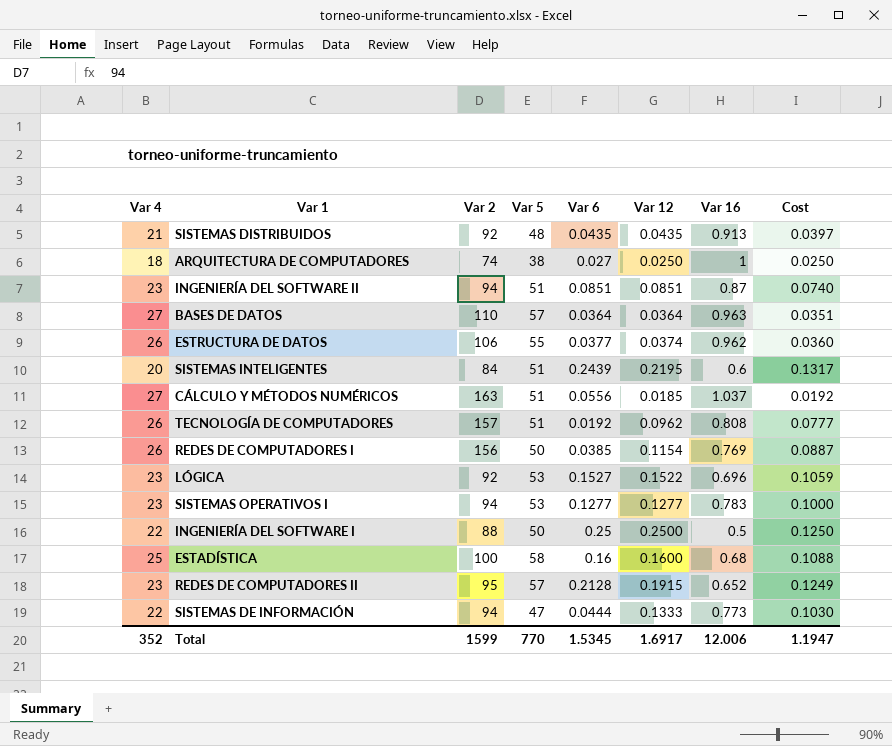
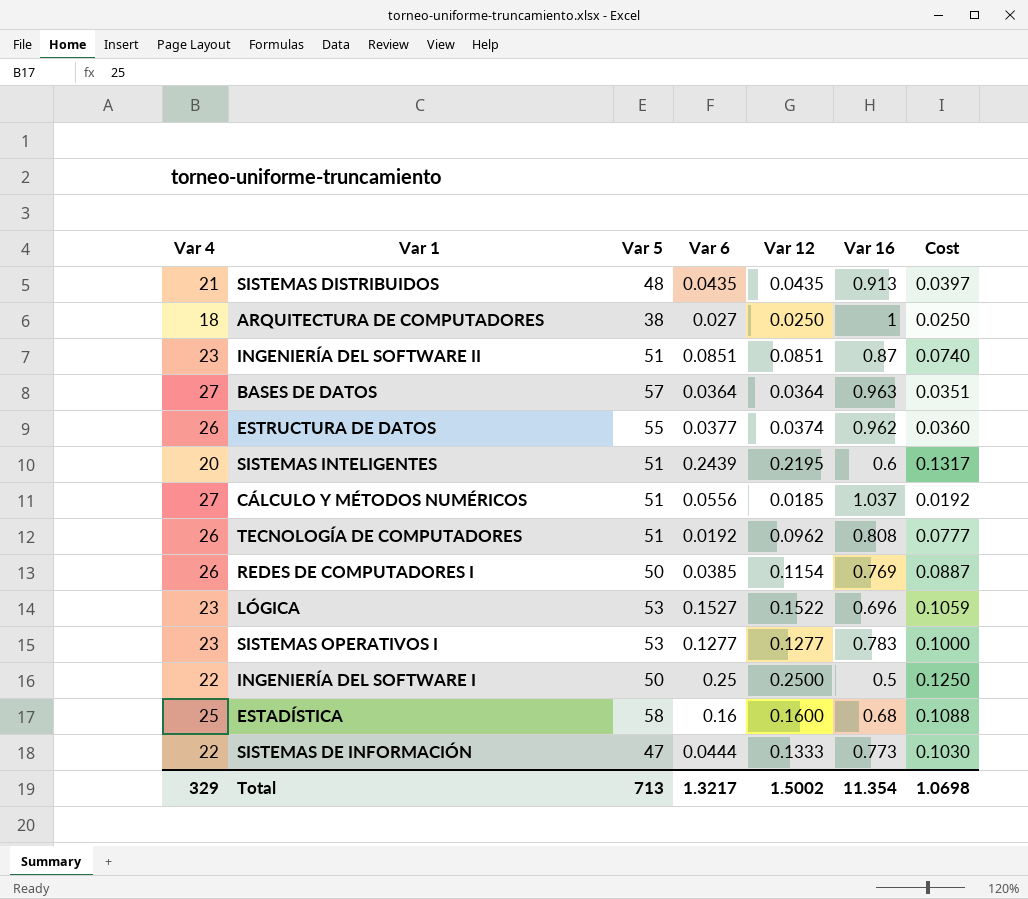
column Var 2 | position: 3 -> none
row REDES DE COMPUTADORES II: 23 | 95 | 57 | 0.2128 | 0.1915 | 0.652 | 0.1249 -> none
Total | Var 4: 352 -> 329
Total | Var 5: 770 -> 713
Total | Var 6: 1.5345 -> 1.3217
Total | Var 12: 1.6917 -> 1.5002
Total | Var 16: 12.006 -> 11.354
Total | Cost: 1.1947 -> 1.0698

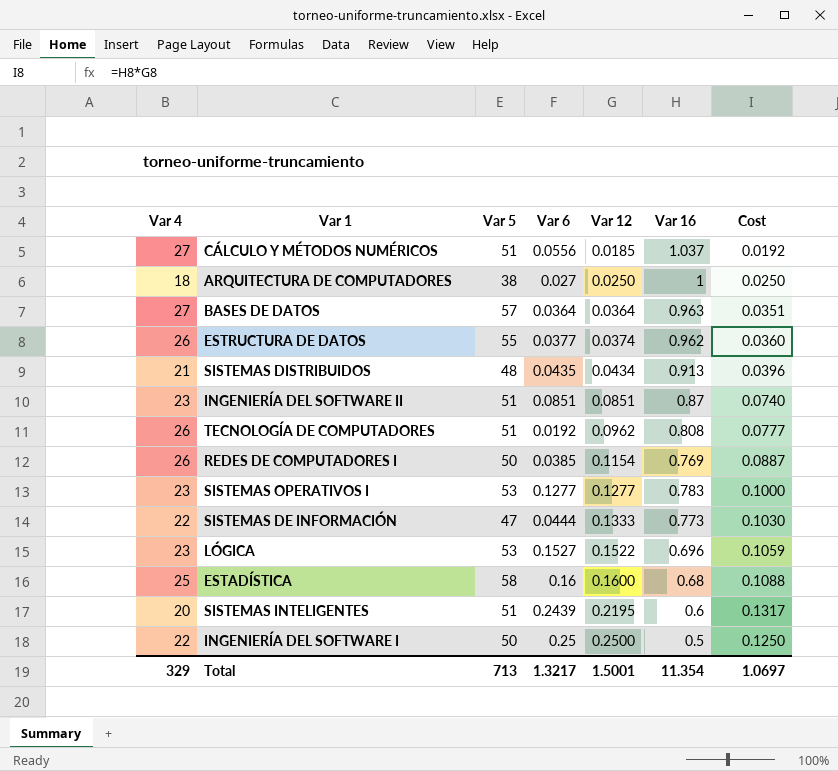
row order: none -> Var 12 ascending
SISTEMAS DISTRIBUIDOS | Var 12: 0.0435 -> 0.0434
SISTEMAS DISTRIBUIDOS | Cost: 0.0397 -> 0.0396
Total | Var 12: 1.5002 -> 1.5001
Total | Cost: 1.0698 -> 1.0697

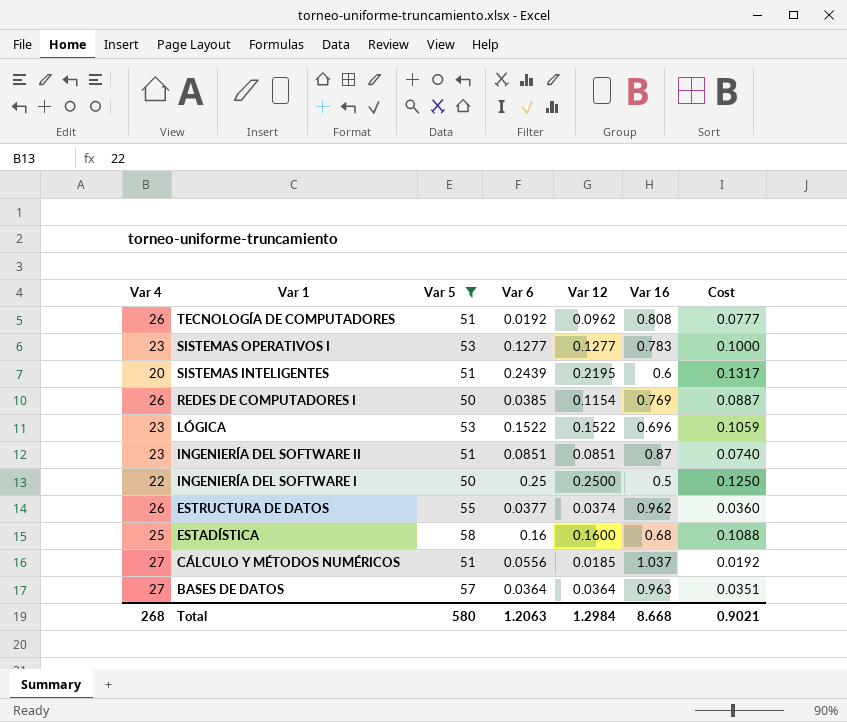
filter: none -> Var 5 >= 50
row order: Var 12 ascending -> Var 1 descending
LÓGICA | Var 6: 0.1527 -> 0.1522
Total | Var 4: 329 -> 268
Total | Var 5: 713 -> 580
Total | Var 6: 1.3217 -> 1.2063
Total | Var 12: 1.5001 -> 1.2984
Total | Var 16: 11.354 -> 8.668
Total | Cost: 1.0697 -> 0.9021

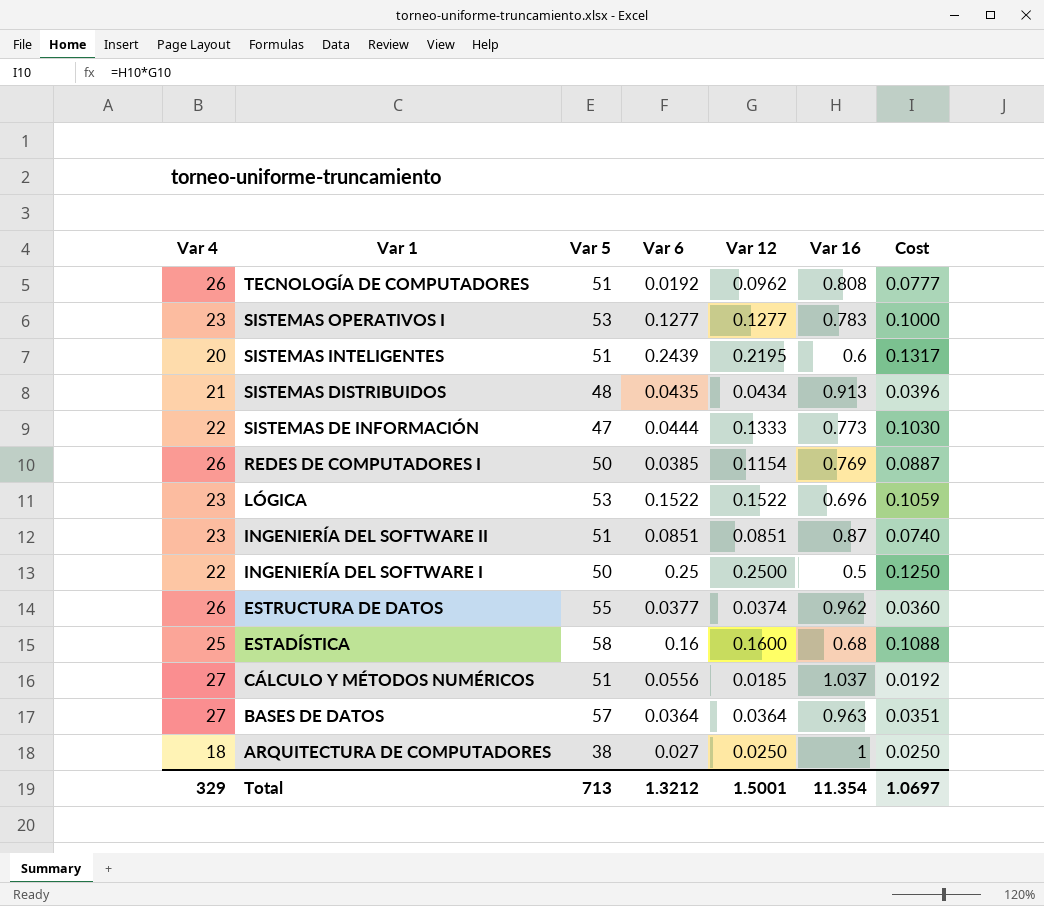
filter: Var 5 >= 50 -> none
Total | Var 4: 268 -> 329
Total | Var 5: 580 -> 713
Total | Var 6: 1.2063 -> 1.3212
Total | Var 12: 1.2984 -> 1.5001
Total | Var 16: 8.668 -> 11.354
Total | Cost: 0.9021 -> 1.0697

